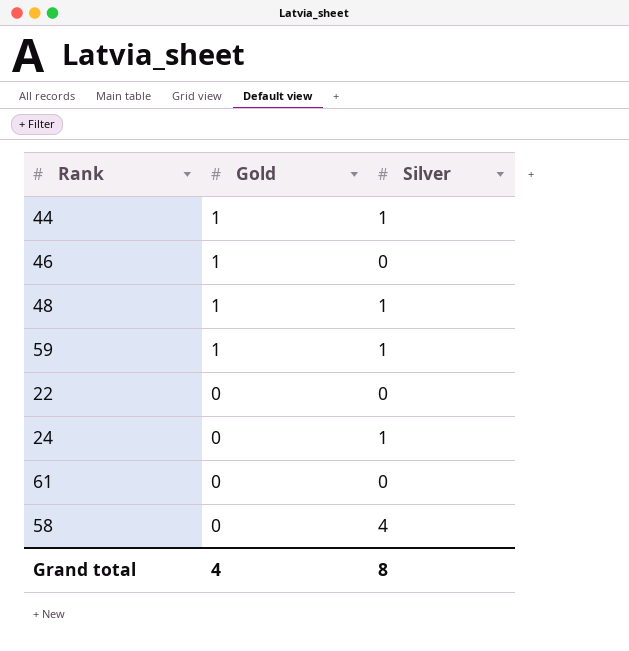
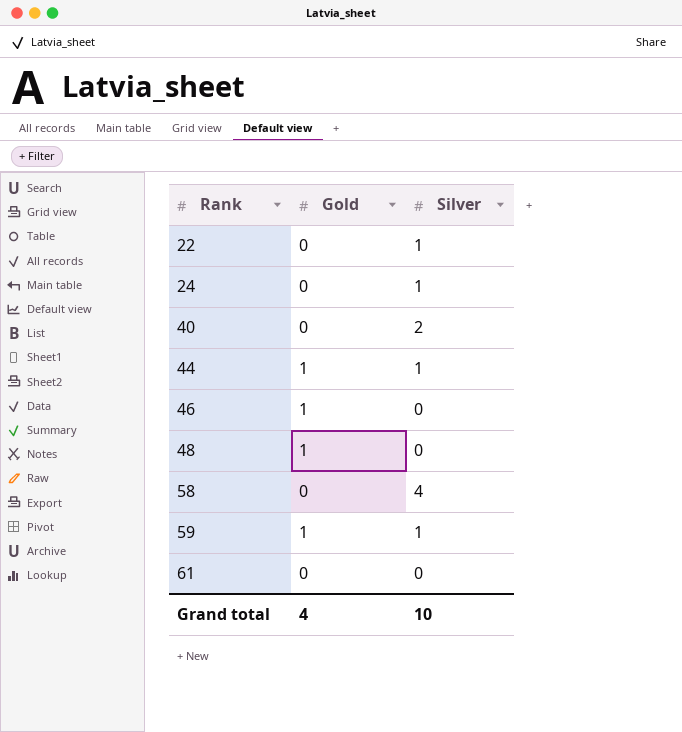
row order: Gold descending -> Rank ascending
22 | Silver: 0 -> 1
row 40: none -> 0 | 2
48 | Silver: 1 -> 0
Grand total | Silver: 8 -> 10

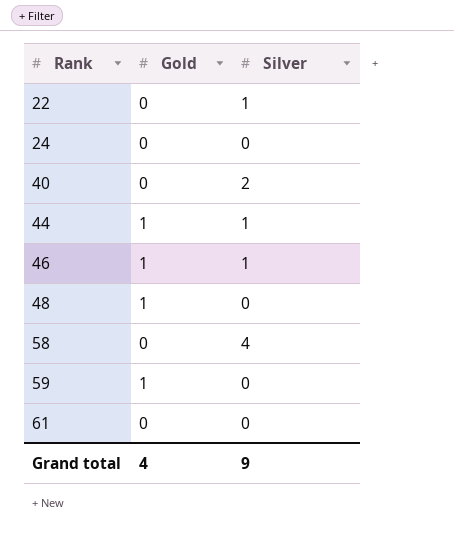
24 | Silver: 1 -> 0
46 | Silver: 0 -> 1
59 | Silver: 1 -> 0
Grand total | Silver: 10 -> 9

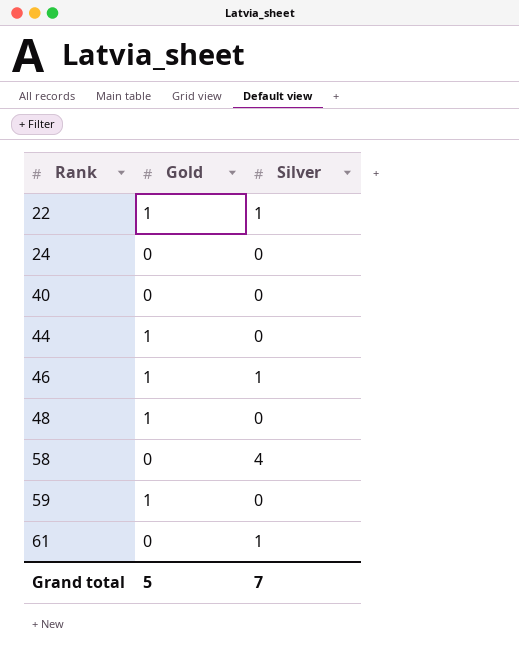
22 | Gold: 0 -> 1
40 | Silver: 2 -> 0
44 | Silver: 1 -> 0
61 | Silver: 0 -> 1
Grand total | Gold: 4 -> 5
Grand total | Silver: 9 -> 7

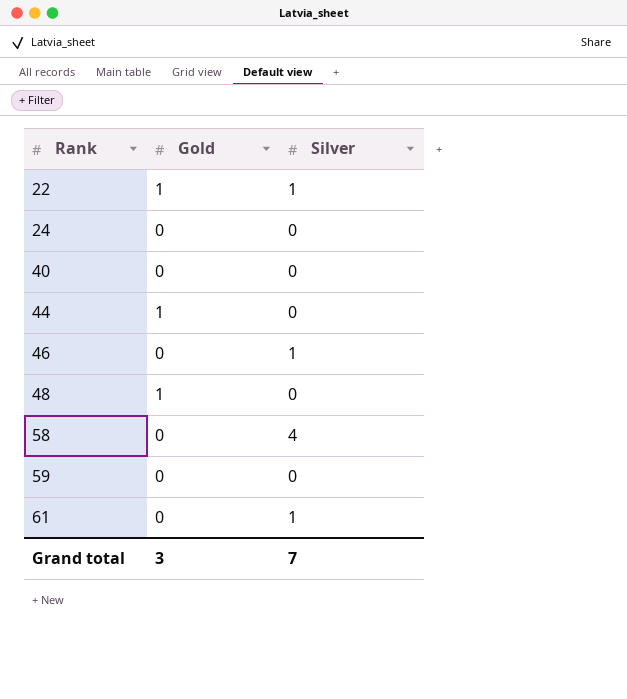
46 | Gold: 1 -> 0
59 | Gold: 1 -> 0
Grand total | Gold: 5 -> 3

